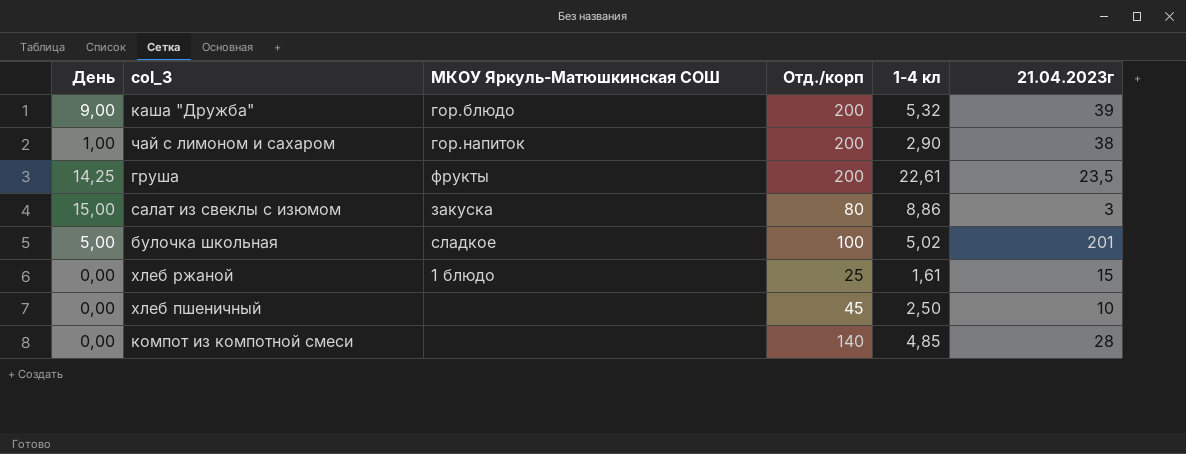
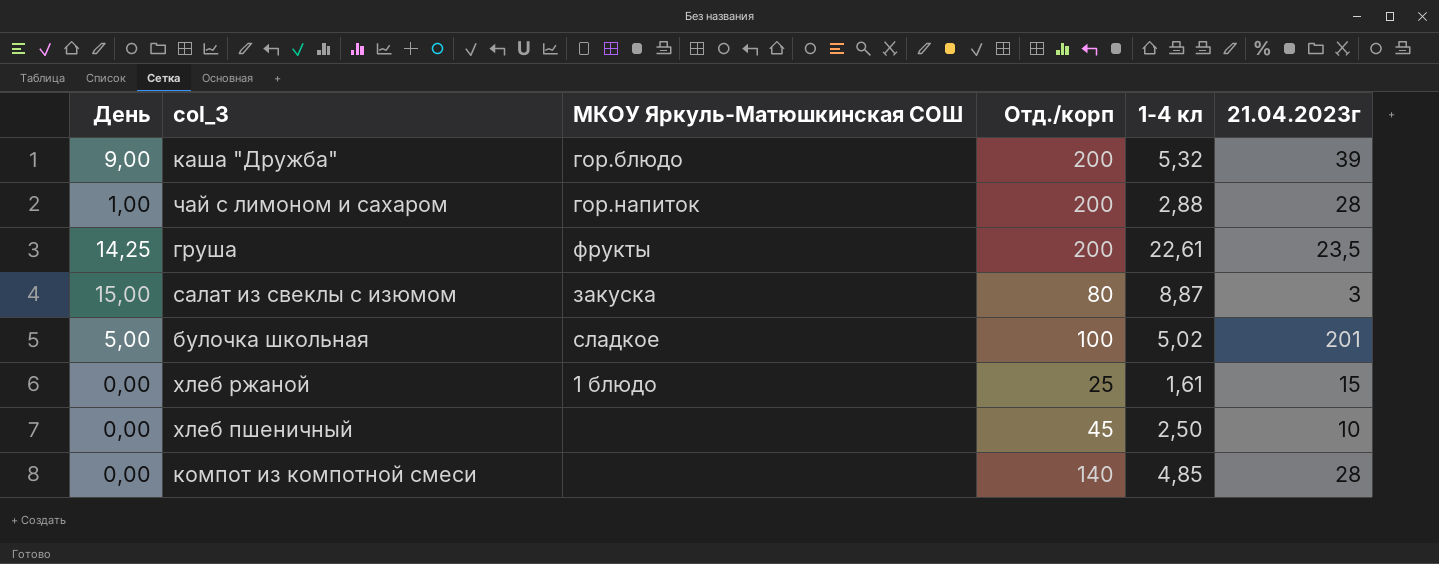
чай с лимоном и сахаром | 1-4 кл: 2,90 -> 2,88
чай с лимоном и сахаром | 21.04.2023г: 38 -> 28
салат из свеклы с изюмом | 1-4 кл: 8,86 -> 8,87

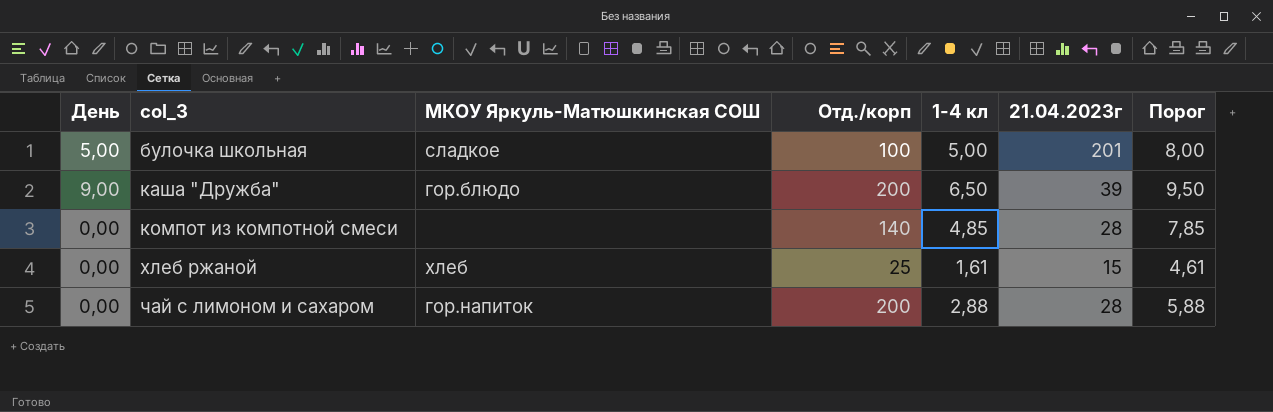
row order: none -> col_3 ascending
column Порог | formula: none -> [1-4 кл] + 3
row груша: 14,25 | фрукты | 200 | 22,61 | 23,5 -> none
row салат из свеклы с изюмом: 15,00 | закуска | 80 | 8,87 | 3 -> none
row хлеб пшеничный: 0,00 | none | 45 | 2,50 | 10 -> none
булочка школьная | 1-4 кл: 5,02 -> 5,00
каша "Дружба" | 1-4 кл: 5,32 -> 6,50
хлеб ржаной | МКОУ Яркуль-Матюшкинская СОШ: 1 блюдо -> хлеб
чай с лимоном и сахаром | День: 1,00 -> 0,00

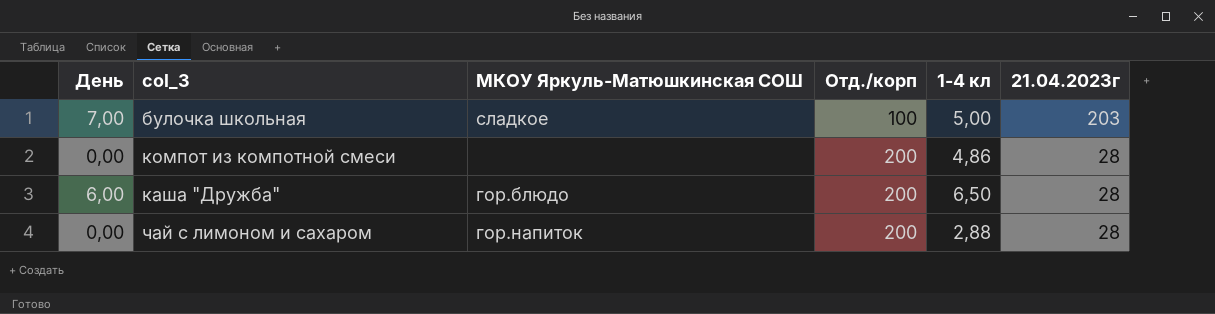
row order: col_3 ascending -> Отд./корп ascending
column Порог | formula: [1-4 кл] + 3 -> none
row хлеб ржаной: 0,00 | хлеб | 25 | 1,61 | 15 | 4,61 -> none
булочка школьная | День: 5,00 -> 7,00
булочка школьная | 21.04.2023г: 201 -> 203
компот из компотной смеси | Отд./корп: 140 -> 200
компот из компотной смеси | 1-4 кл: 4,85 -> 4,86
каша "Дружба" | День: 9,00 -> 6,00
каша "Дружба" | 21.04.2023г: 39 -> 28

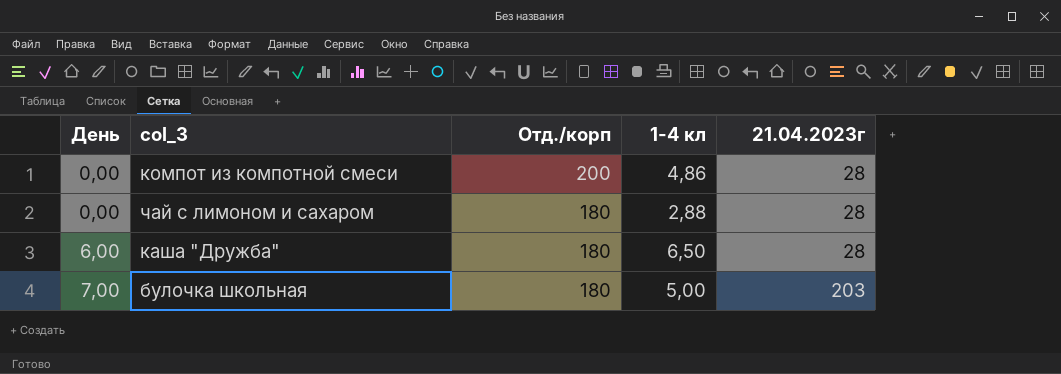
row order: Отд./корп ascending -> День ascending
column МКОУ Яркуль-Матюшкинская СОШ | position: 3 -> none
чай с лимоном и сахаром | Отд./корп: 200 -> 180
каша "Дружба" | Отд./корп: 200 -> 180
булочка школьная | Отд./корп: 100 -> 180

